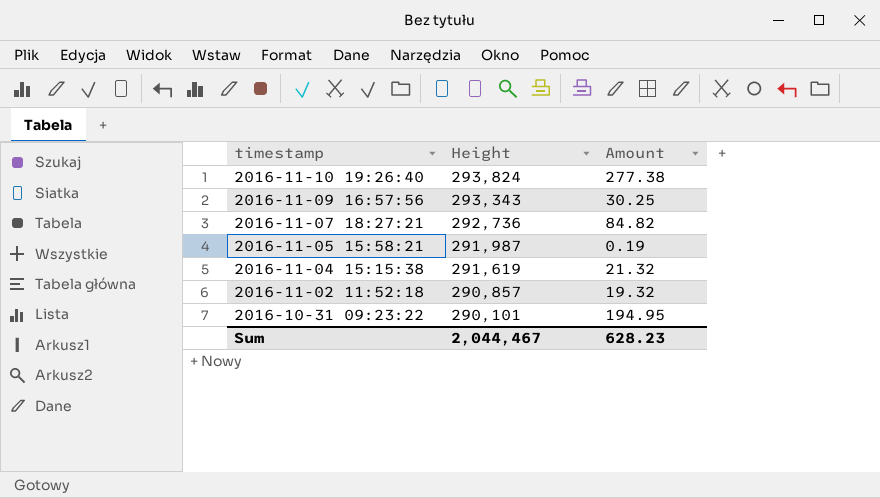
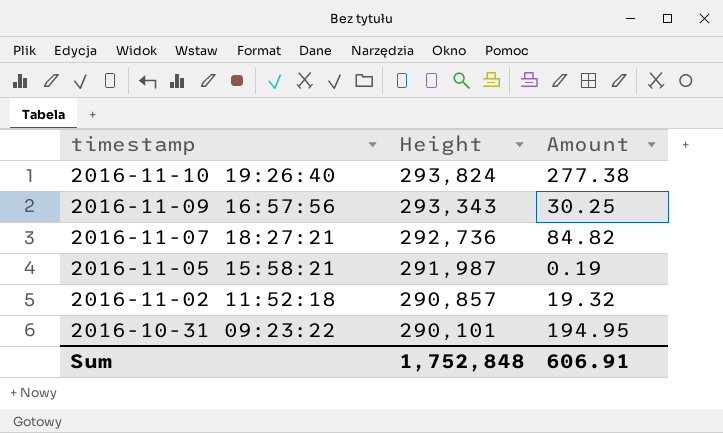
row 2016-11-04 15:15:38: 291,619 | 21.32 -> none
Sum | Height: 2,044,467 -> 1,752,848
Sum | Amount: 628.23 -> 606.91

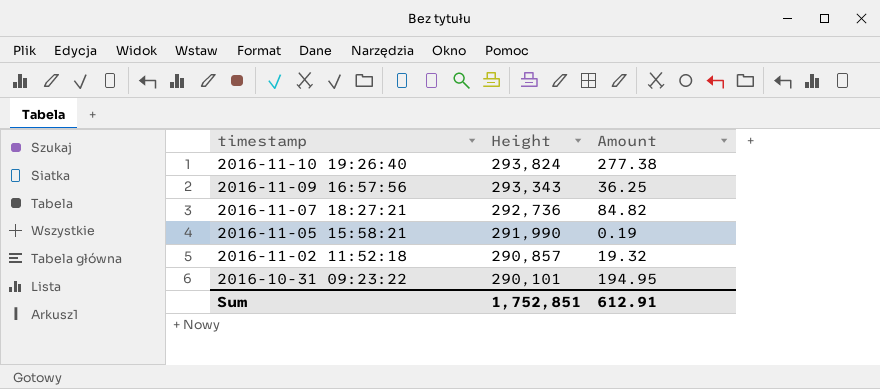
2016-11-09 16:57:56 | Amount: 30.25 -> 36.25
2016-11-05 15:58:21 | Height: 291,987 -> 291,990
Sum | Height: 1,752,848 -> 1,752,851
Sum | Amount: 606.91 -> 612.91

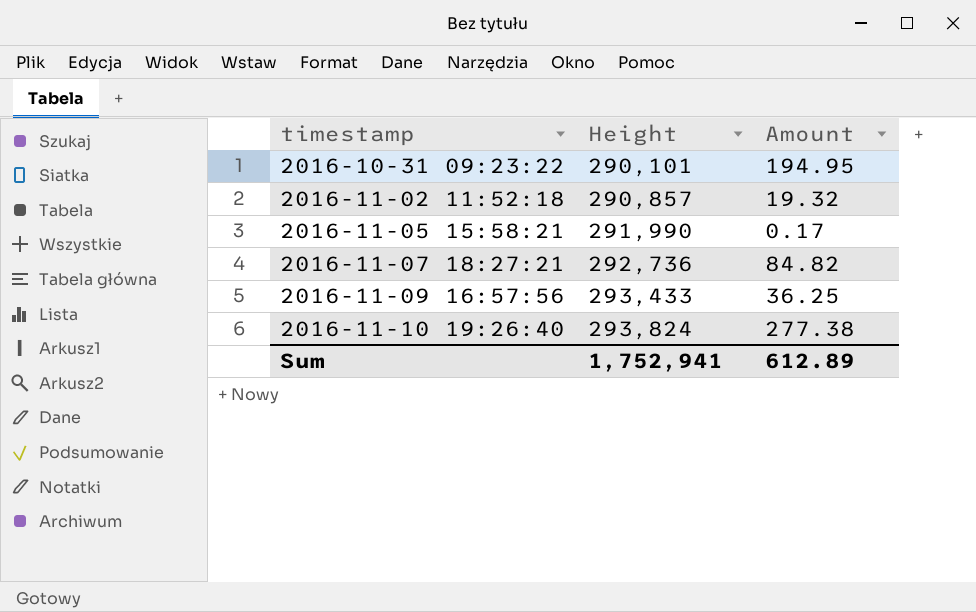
row order: timestamp descending -> timestamp ascending
2016-11-05 15:58:21 | Amount: 0.19 -> 0.17
2016-11-09 16:57:56 | Height: 293,343 -> 293,433
Sum | Height: 1,752,851 -> 1,752,941
Sum | Amount: 612.91 -> 612.89

